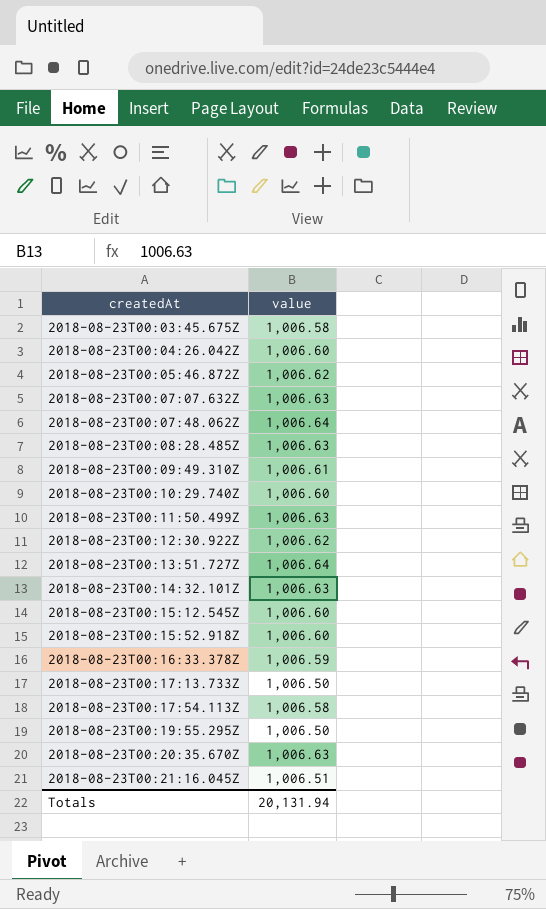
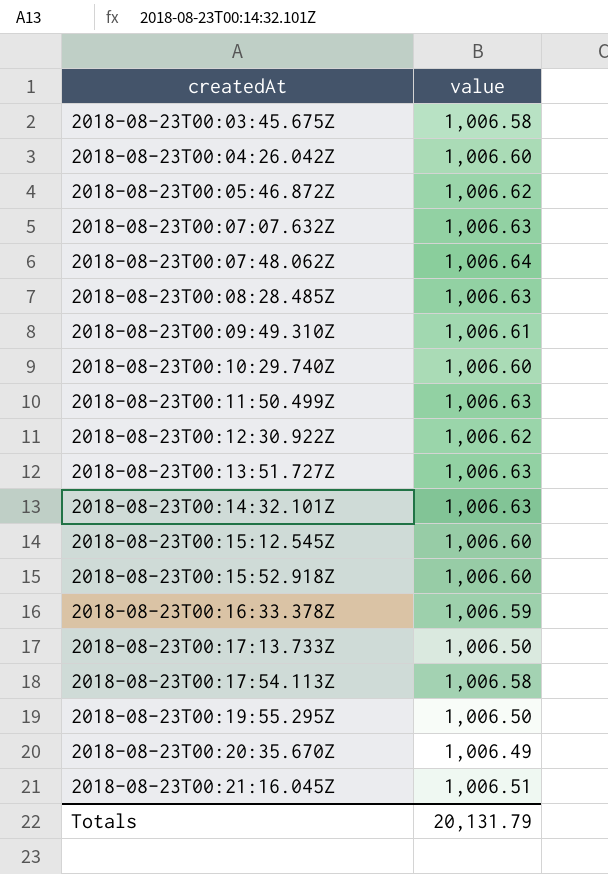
2018-08-23T00:13:51.727Z | value: 1,006.64 -> 1,006.63
2018-08-23T00:20:35.670Z | value: 1,006.63 -> 1,006.49
Totals | value: 20,131.94 -> 20,131.79

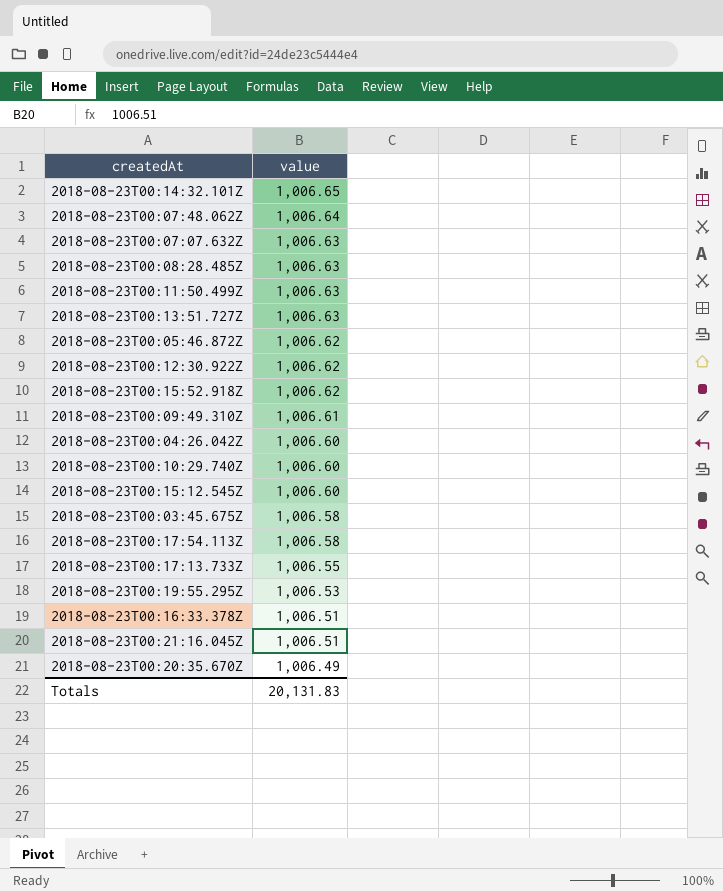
row order: createdAt ascending -> value descending
2018-08-23T00:14:32.101Z | value: 1,006.63 -> 1,006.65
2018-08-23T00:15:52.918Z | value: 1,006.60 -> 1,006.62
2018-08-23T00:17:13.733Z | value: 1,006.50 -> 1,006.55
2018-08-23T00:19:55.295Z | value: 1,006.50 -> 1,006.53
2018-08-23T00:16:33.378Z | value: 1,006.59 -> 1,006.51
Totals | value: 20,131.79 -> 20,131.83

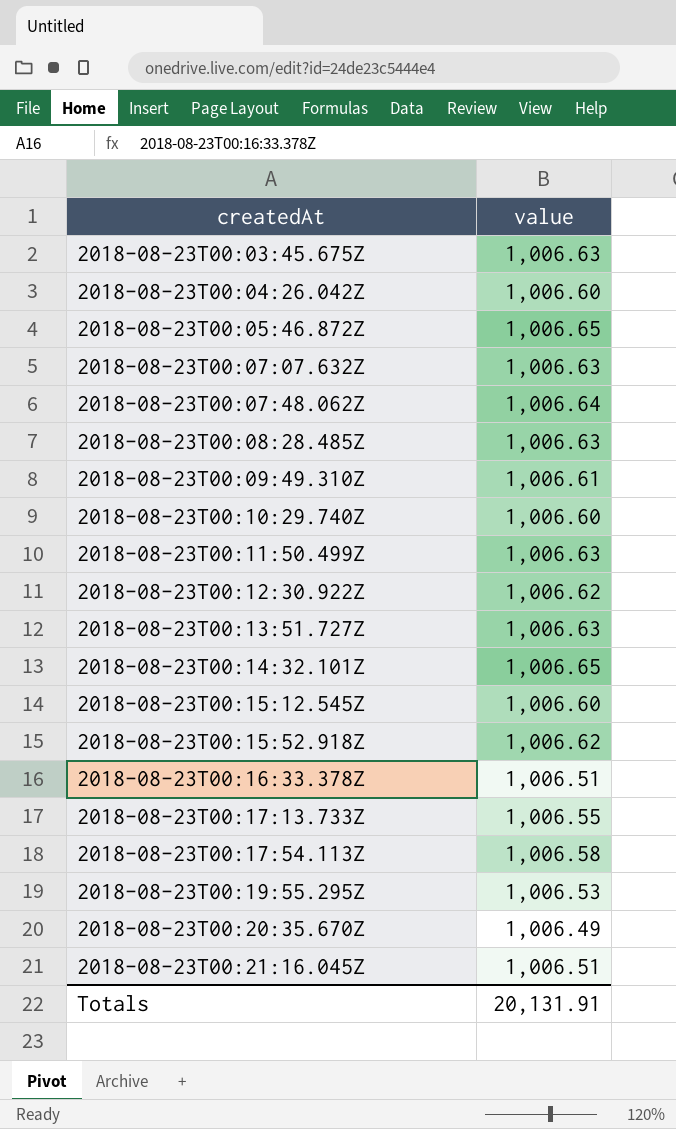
row order: value descending -> createdAt ascending
2018-08-23T00:03:45.675Z | value: 1,006.58 -> 1,006.63
2018-08-23T00:05:46.872Z | value: 1,006.62 -> 1,006.65
Totals | value: 20,131.83 -> 20,131.91

